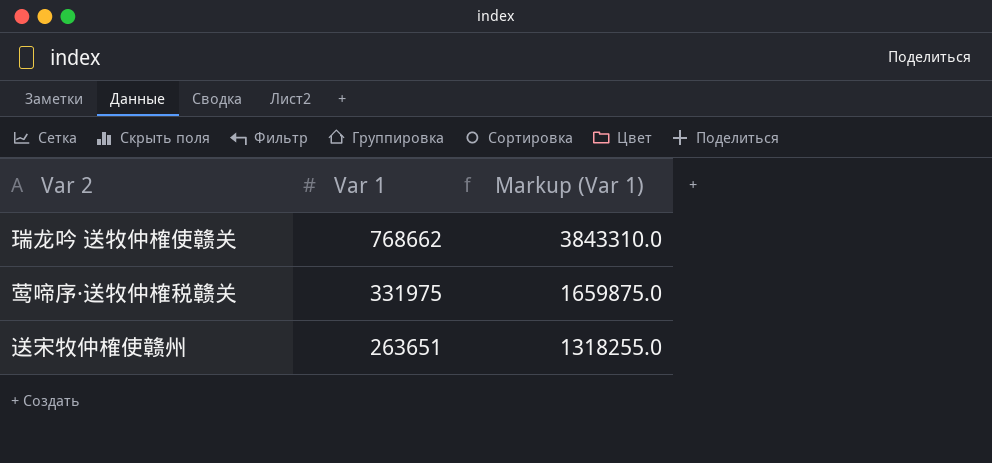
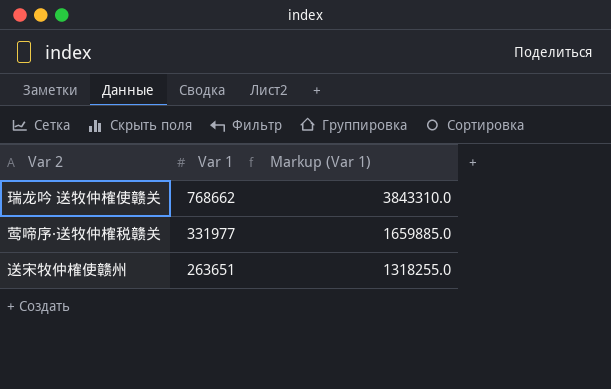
莺啼序·送牧仲榷税赣关 | Var 1: 331975 -> 331977
莺啼序·送牧仲榷税赣关 | Markup (Var 1): 1659875.0 -> 1659885.0

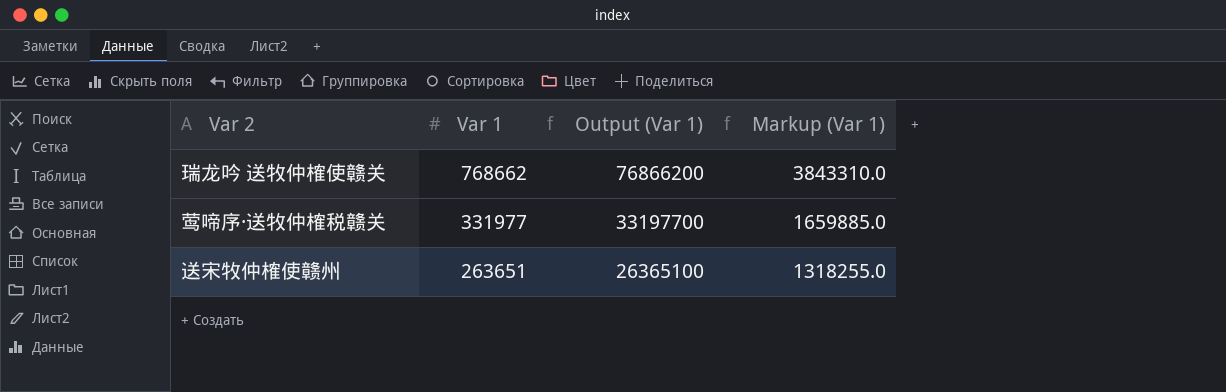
column Output (Var 1) | formula: none -> [Var 1] * 100

